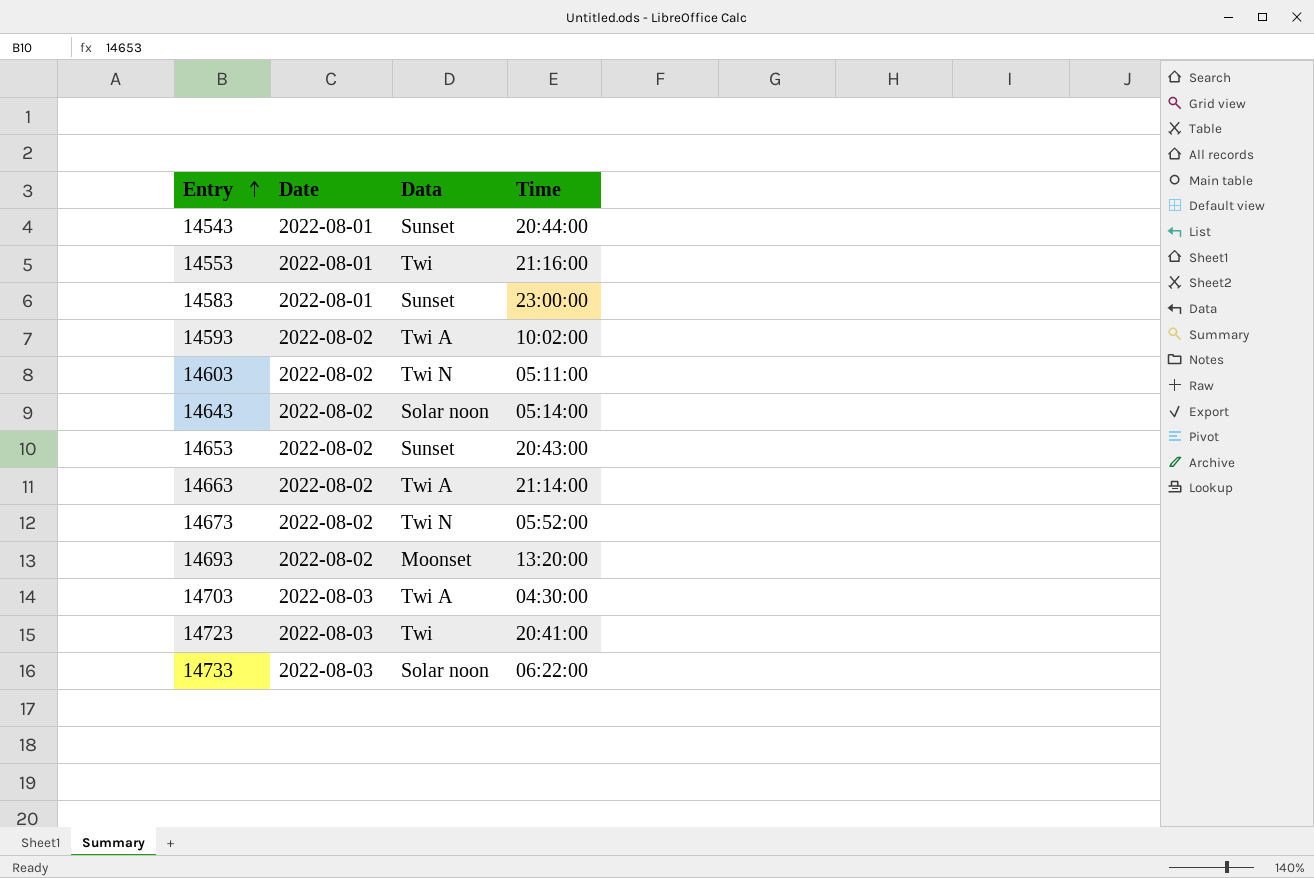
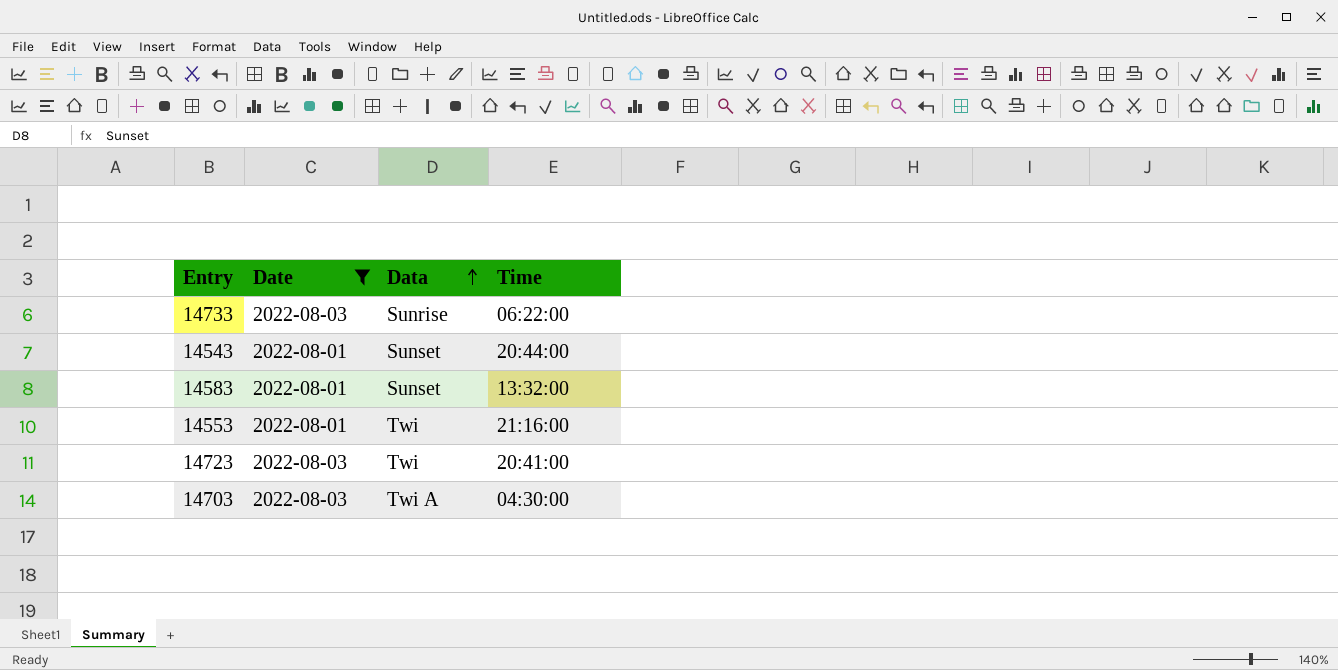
filter: none -> Date != 2022-08-02
row order: Entry ascending -> Data ascending
14733 | Data: Solar noon -> Sunrise
14583 | Time: 23:00:00 -> 13:32:00

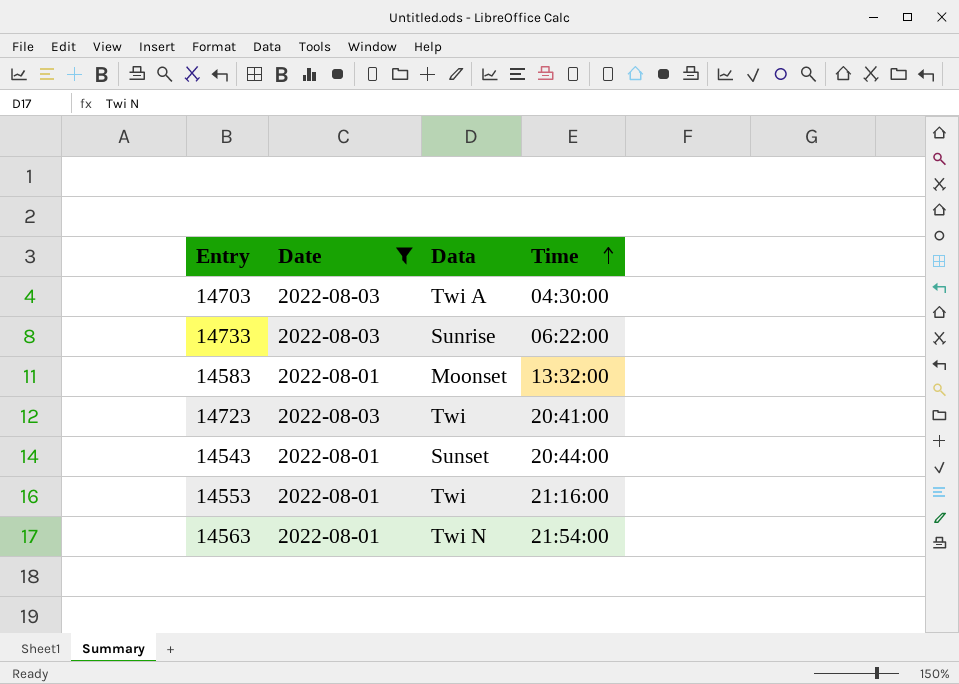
row order: Data ascending -> Time ascending
14583 | Data: Sunset -> Moonset
row 14563: none -> 2022-08-01 | Twi N | 21:54:00

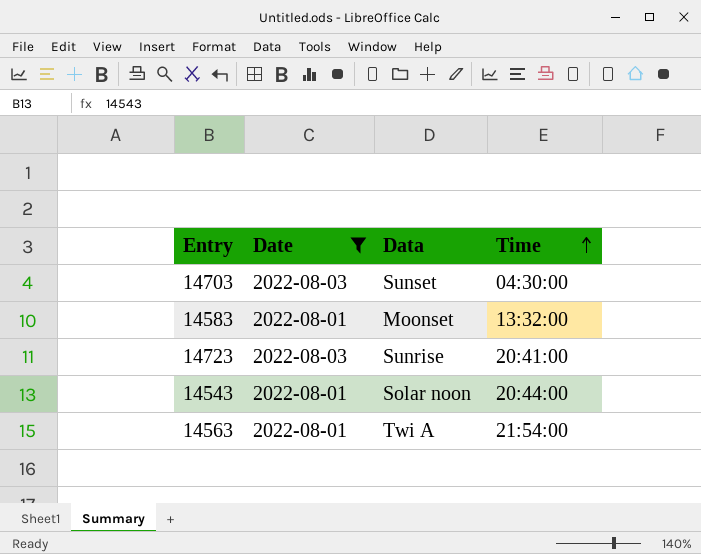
row 14733: 2022-08-03 | Sunrise | 06:22:00 -> none
row 14553: 2022-08-01 | Twi | 21:16:00 -> none
14703 | Data: Twi A -> Sunset
14723 | Data: Twi -> Sunrise
14543 | Data: Sunset -> Solar noon
14563 | Data: Twi N -> Twi A

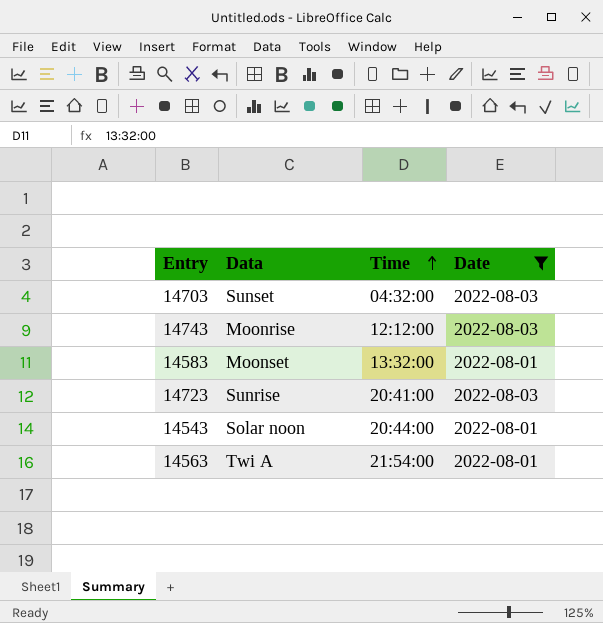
column Date | position: 2 -> 4
14703 | Time: 04:30:00 -> 04:32:00
row 14743: none -> Moonrise | 12:12:00 | 2022-08-03

